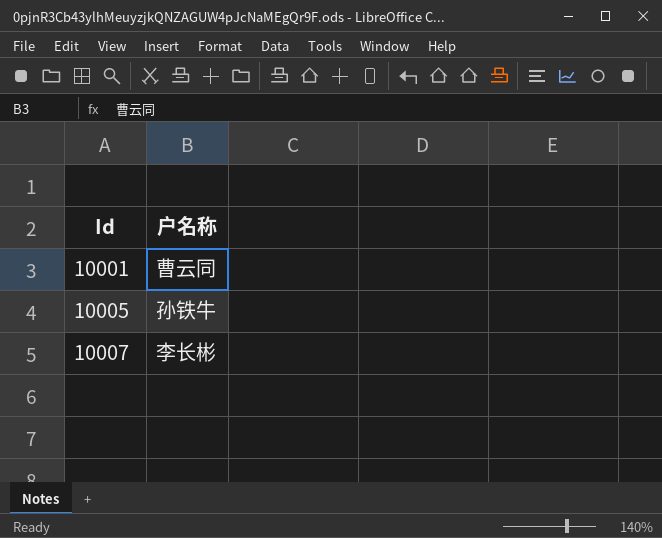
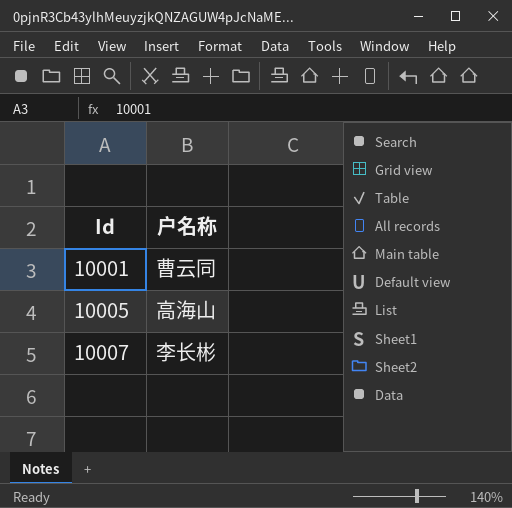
10005 | 户名称: 孙铁牛 -> 高海山

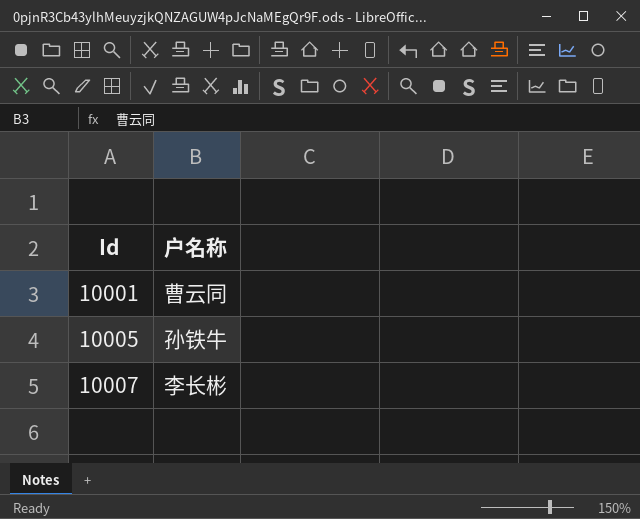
10005 | 户名称: 高海山 -> 孙铁牛

